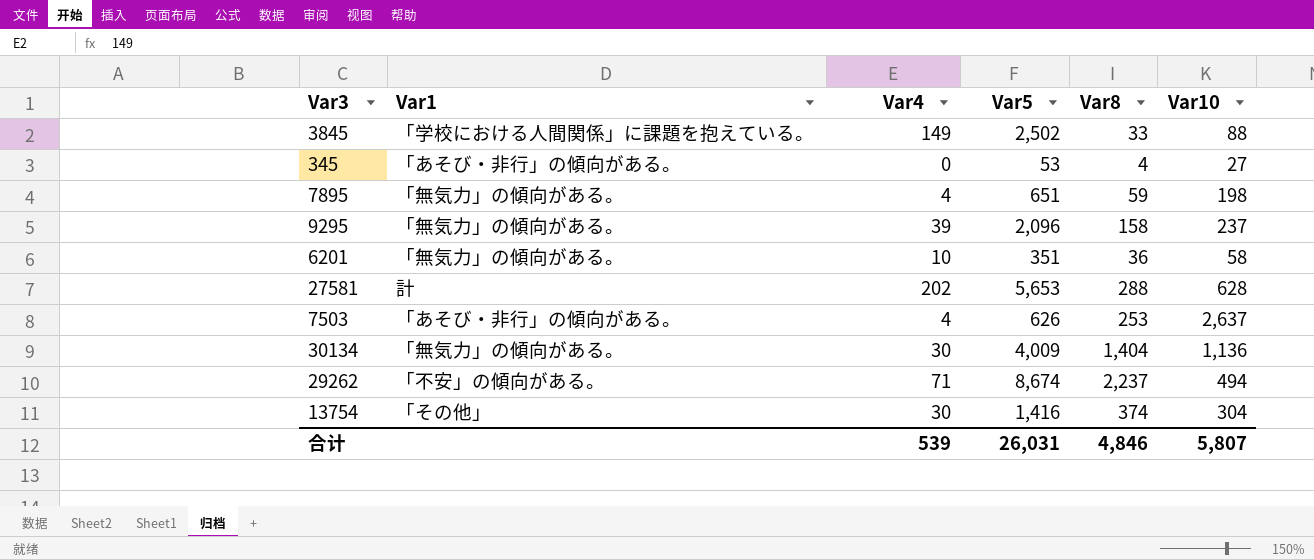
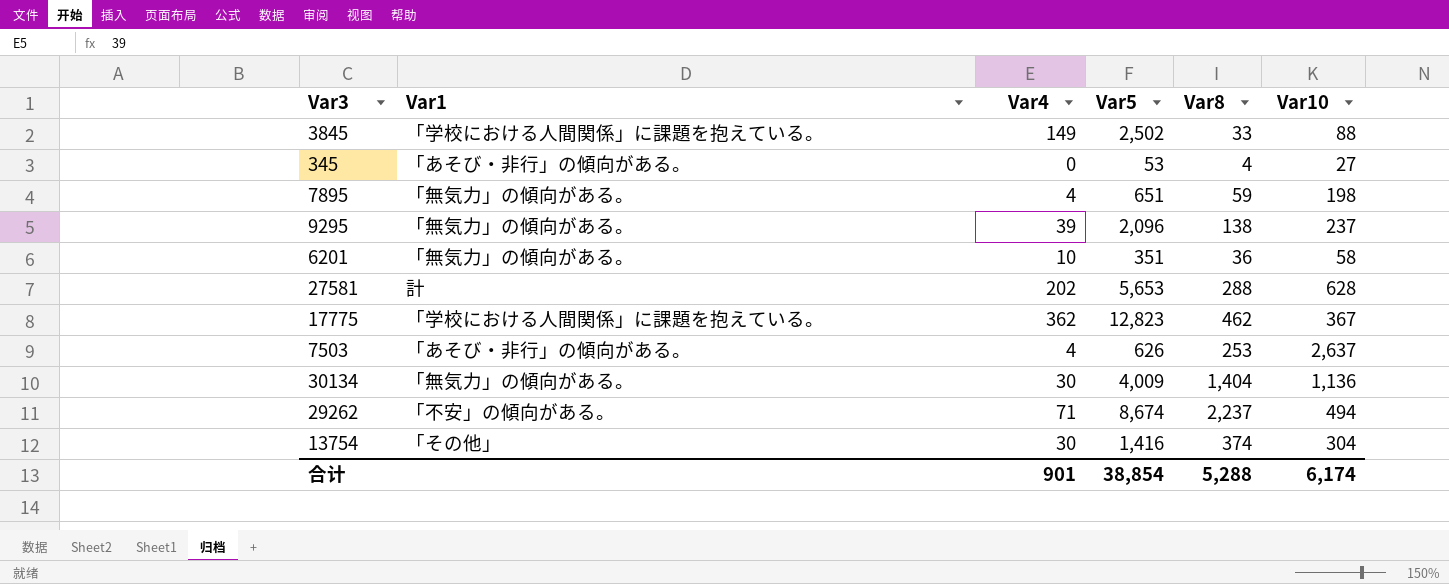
9295 | Var8: 158 -> 138
row 17775: none -> 「学校における人間関係」に課題を抱えている。 | 362 | 12,823 | 462 | 367
合计 | Var4: 539 -> 901
合计 | Var5: 26,031 -> 38,854
合计 | Var8: 4,846 -> 5,288
合计 | Var10: 5,807 -> 6,174

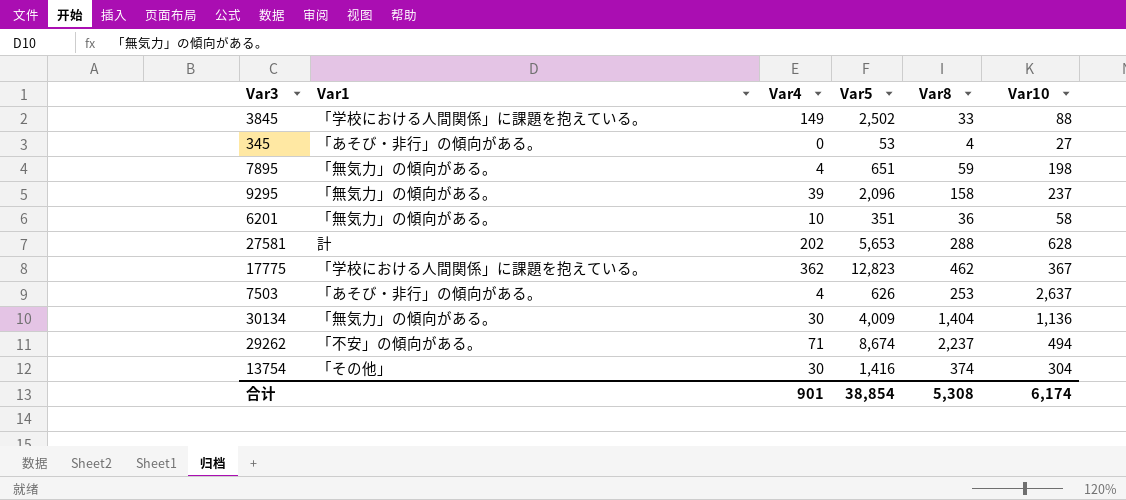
9295 | Var8: 138 -> 158
合计 | Var8: 5,288 -> 5,308

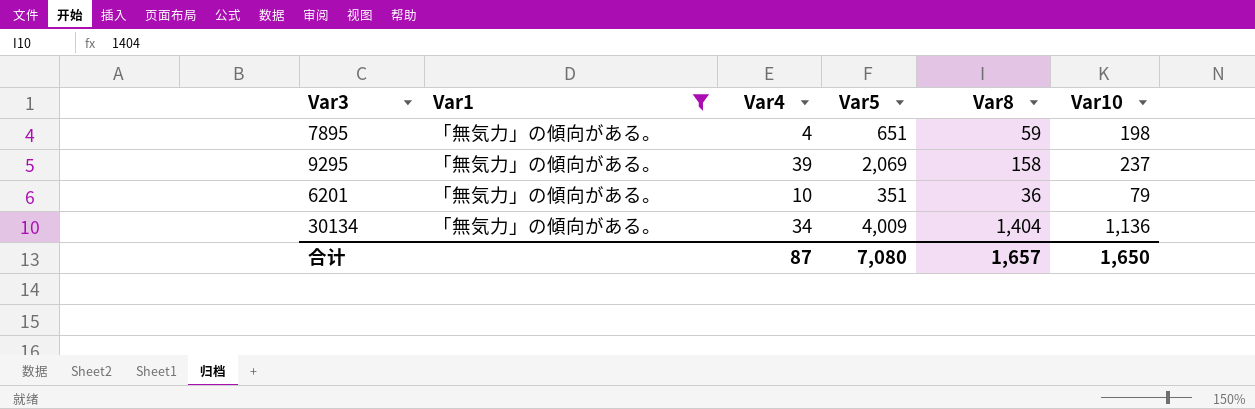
filter: none -> Var1 = 「無気力」の傾向がある。
9295 | Var5: 2,096 -> 2,069
6201 | Var10: 58 -> 79
30134 | Var4: 30 -> 34
合计 | Var4: 901 -> 87
合计 | Var5: 38,854 -> 7,080
合计 | Var8: 5,308 -> 1,657
合计 | Var10: 6,174 -> 1,650

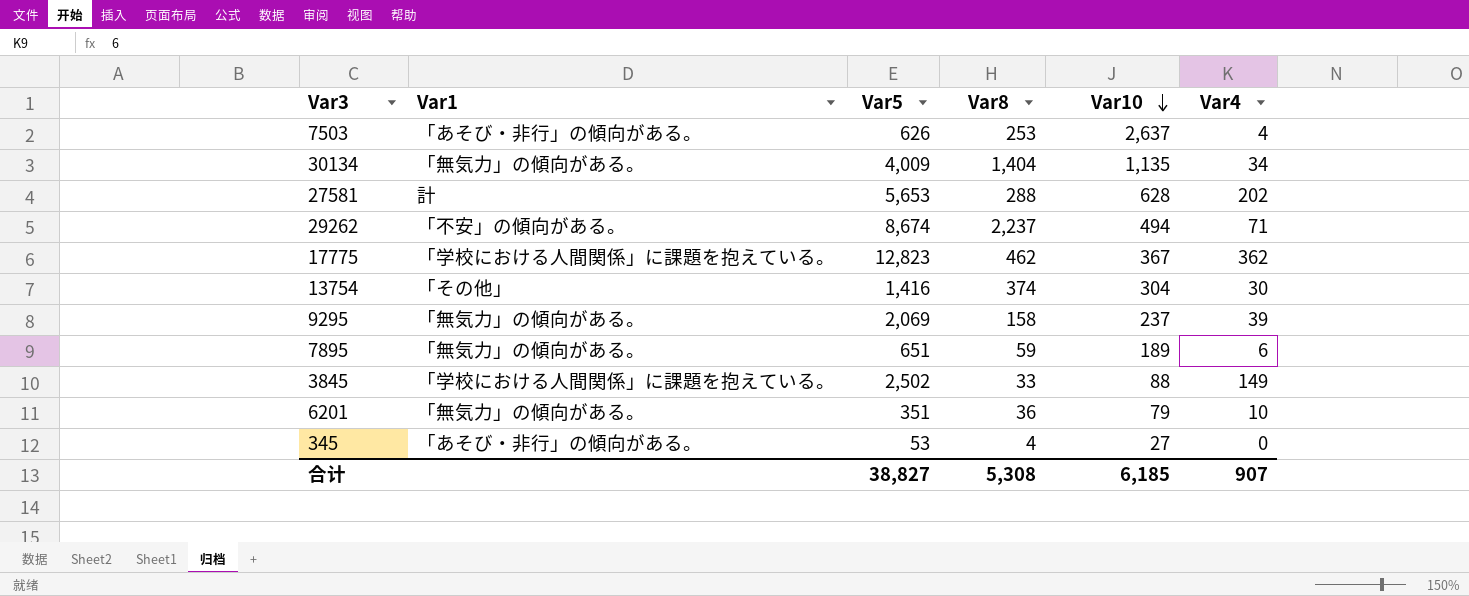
filter: Var1 = 「無気力」の傾向がある。 -> none
row order: none -> Var10 descending
column Var4 | position: 3 -> 6
30134 | Var10: 1,136 -> 1,135
7895 | Var10: 198 -> 189
7895 | Var4: 4 -> 6
合计 | Var5: 7,080 -> 38,827
合计 | Var8: 1,657 -> 5,308
合计 | Var10: 1,650 -> 6,185
合计 | Var4: 87 -> 907

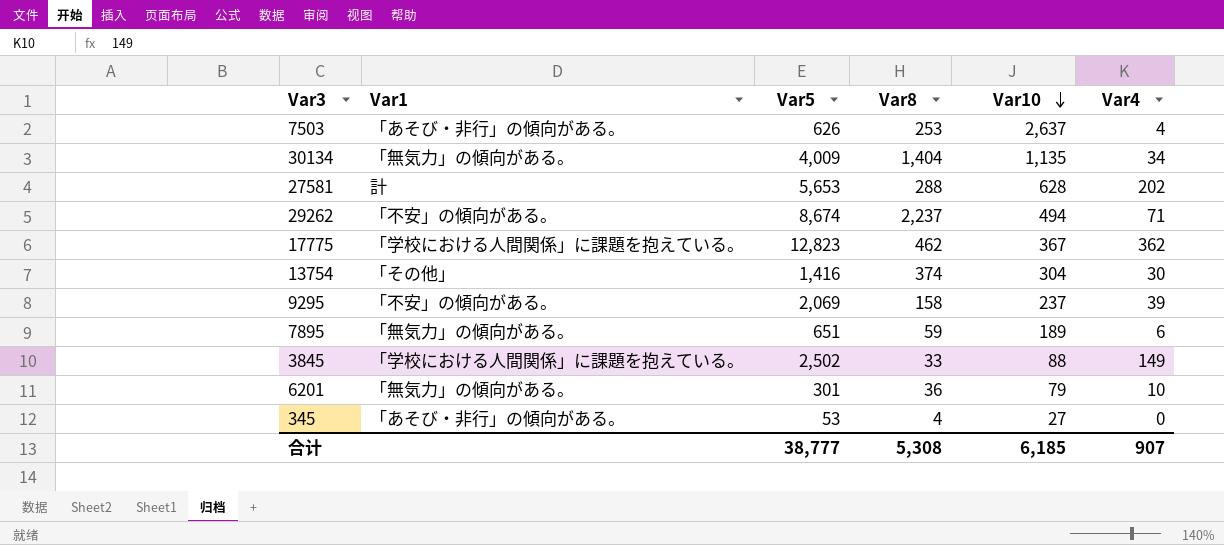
9295 | Var1: 「無気力」の傾向がある。 -> 「不安」の傾向がある。
6201 | Var5: 351 -> 301
合计 | Var5: 38,827 -> 38,777

